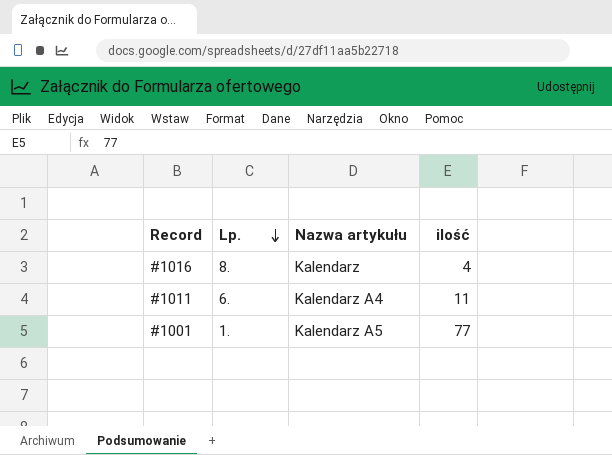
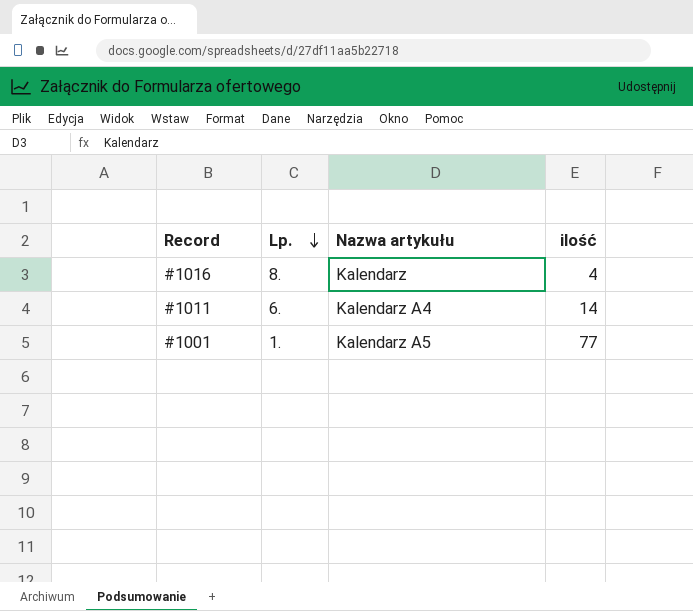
#1011 | ilość: 11 -> 14

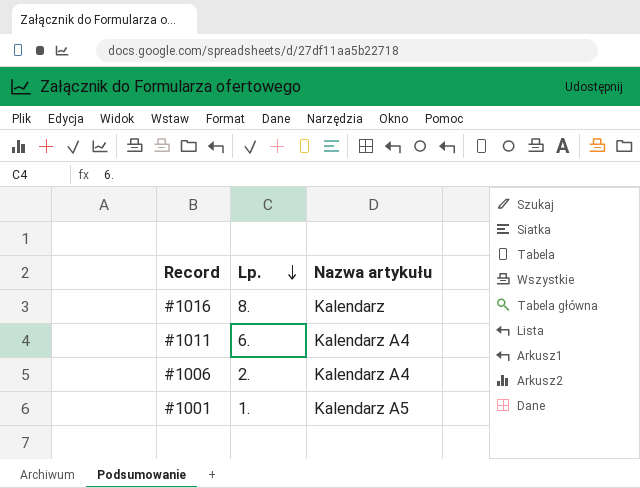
column ilość | position: 4 -> none
row #1006: none -> 2. | Kalendarz A4

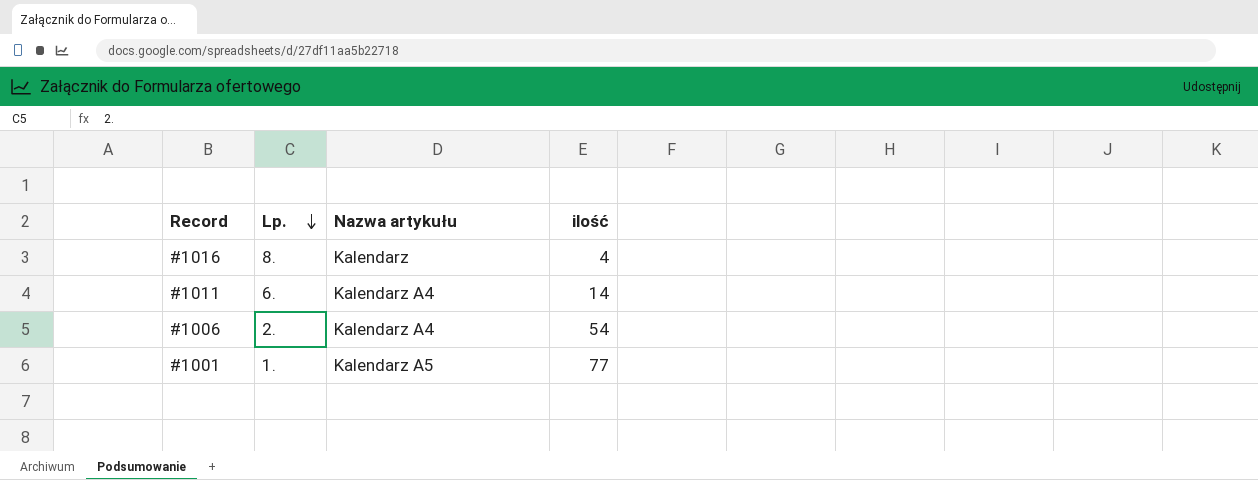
column ilość | position: none -> 4

